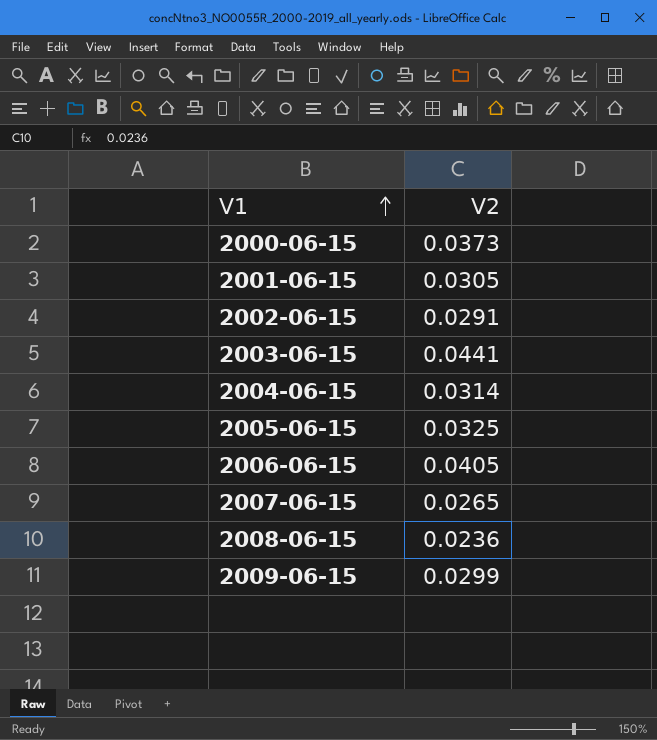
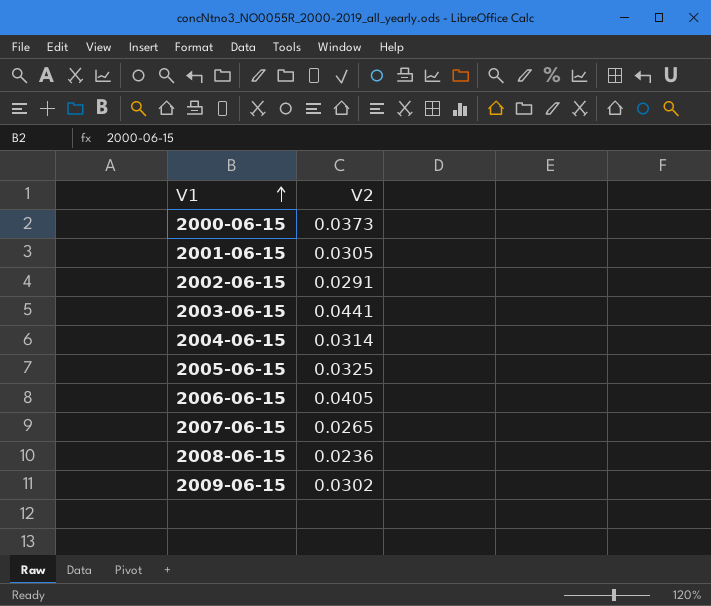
2009-06-15 | V2: 0.0299 -> 0.0302

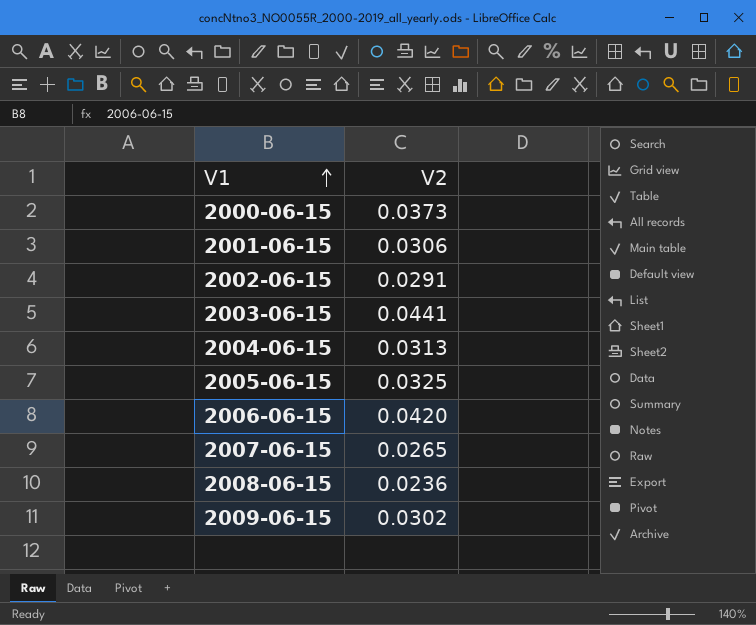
2001-06-15 | V2: 0.0305 -> 0.0306
2004-06-15 | V2: 0.0314 -> 0.0313
2006-06-15 | V2: 0.0405 -> 0.0420

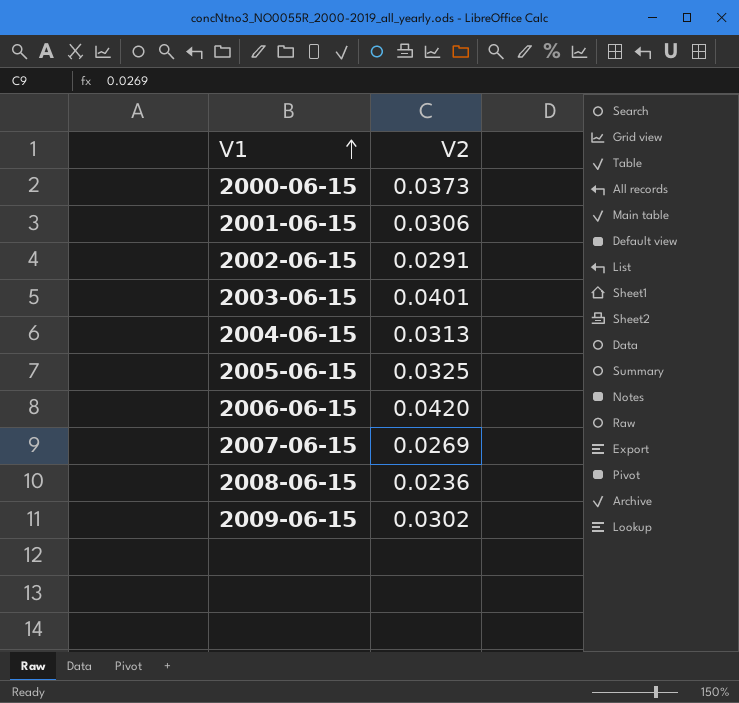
2003-06-15 | V2: 0.0441 -> 0.0401
2007-06-15 | V2: 0.0265 -> 0.0269

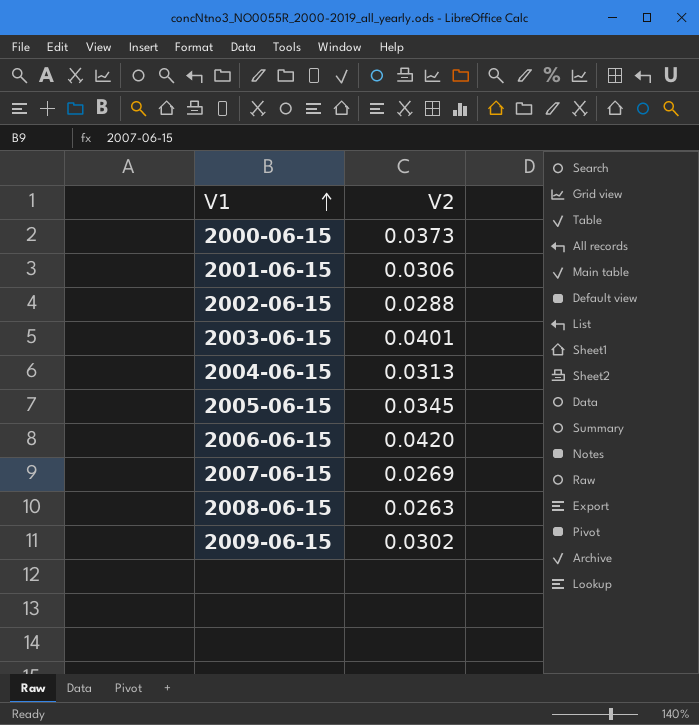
2002-06-15 | V2: 0.0291 -> 0.0288
2005-06-15 | V2: 0.0325 -> 0.0345
2008-06-15 | V2: 0.0236 -> 0.0263

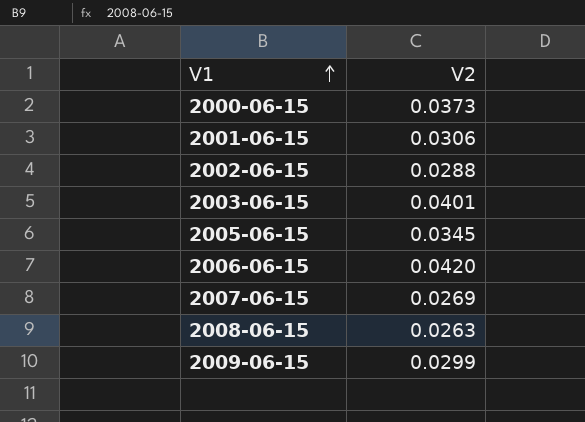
row 2004-06-15: 0.0313 -> none
2009-06-15 | V2: 0.0302 -> 0.0299

